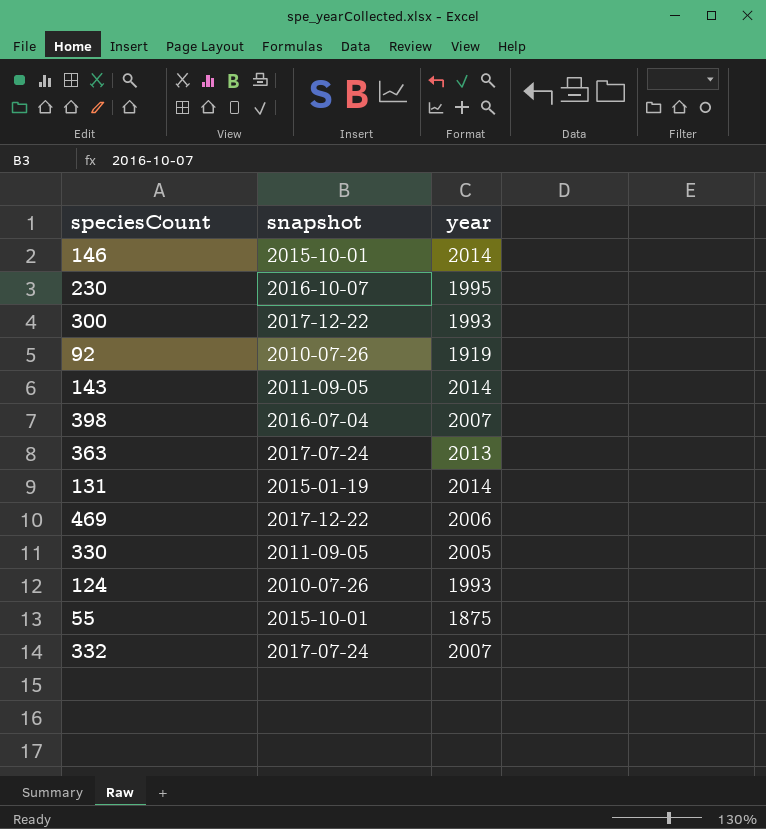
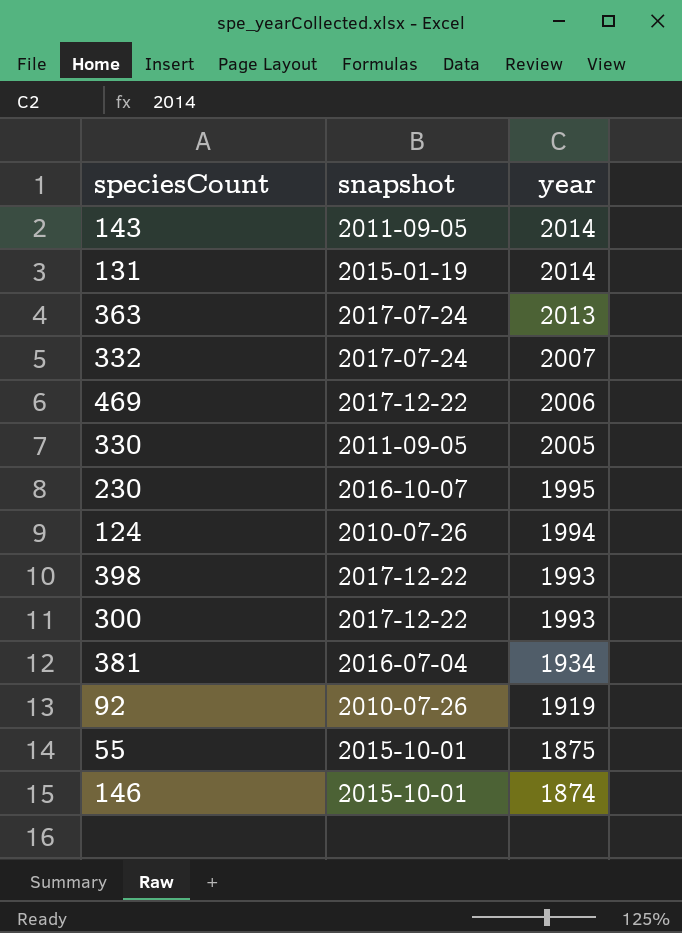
row order: none -> year descending
124 | year: 1993 -> 1994
398 | snapshot: 2016-07-04 -> 2017-12-22
398 | year: 2007 -> 1993
row 381: none -> 2016-07-04 | 1934
146 | year: 2014 -> 1874

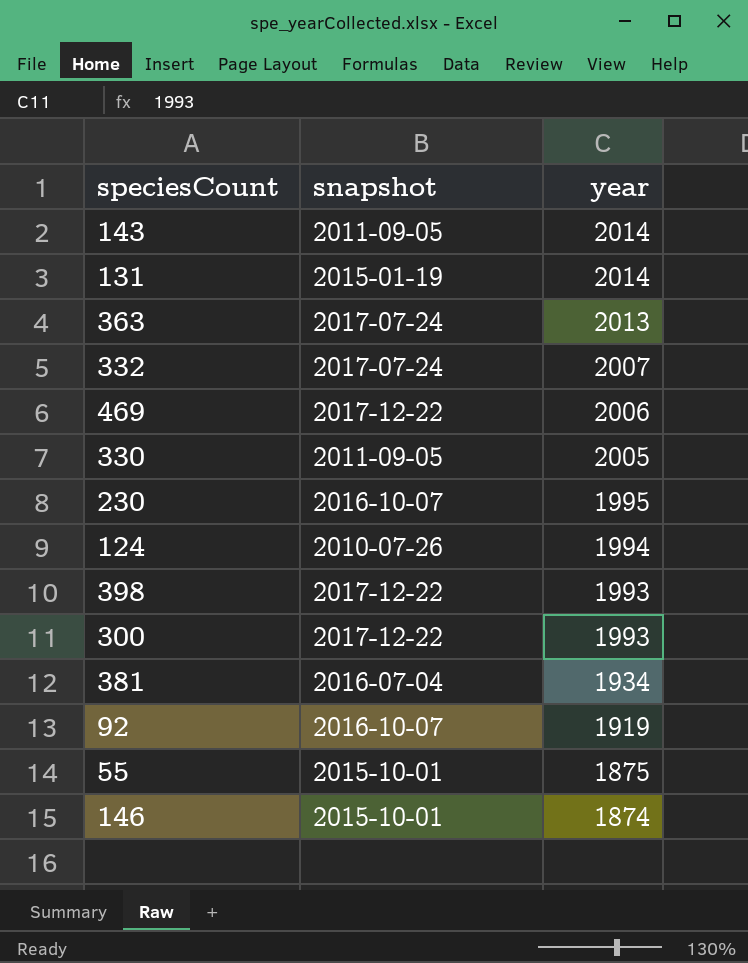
92 | snapshot: 2010-07-26 -> 2016-10-07

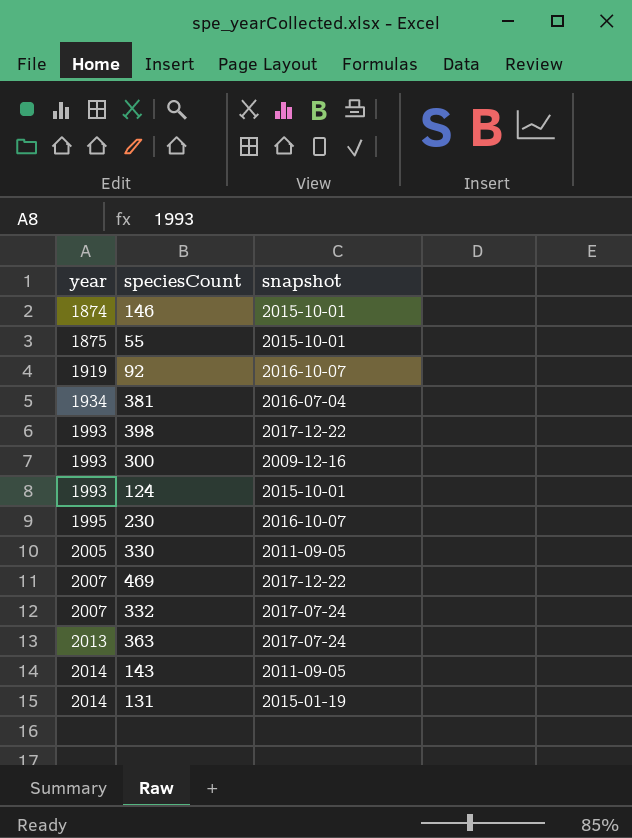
row order: year descending -> year ascending
column year | position: 3 -> 1
300 | snapshot: 2017-12-22 -> 2009-12-16
124 | year: 1994 -> 1993
124 | snapshot: 2010-07-26 -> 2015-10-01
469 | year: 2006 -> 2007

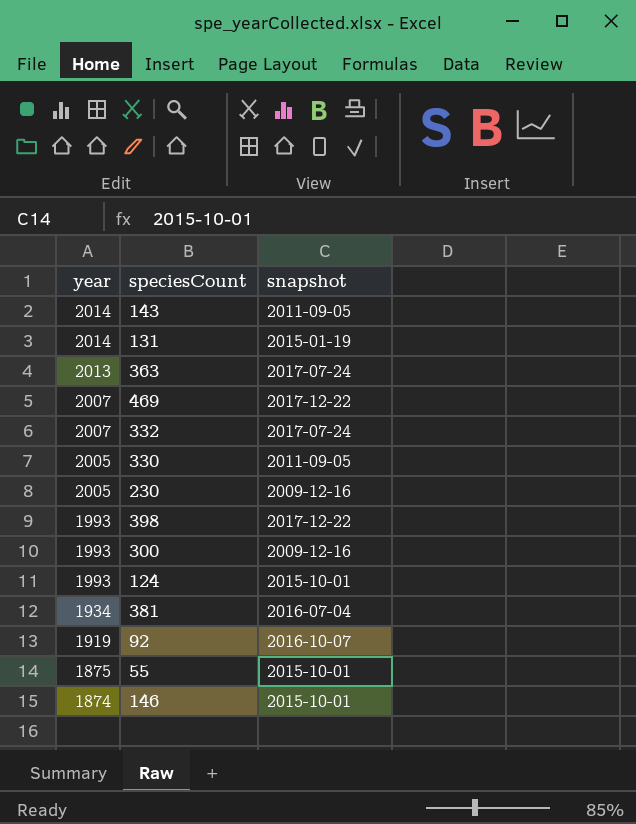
row order: year ascending -> year descending
230 | year: 1995 -> 2005
230 | snapshot: 2016-10-07 -> 2009-12-16

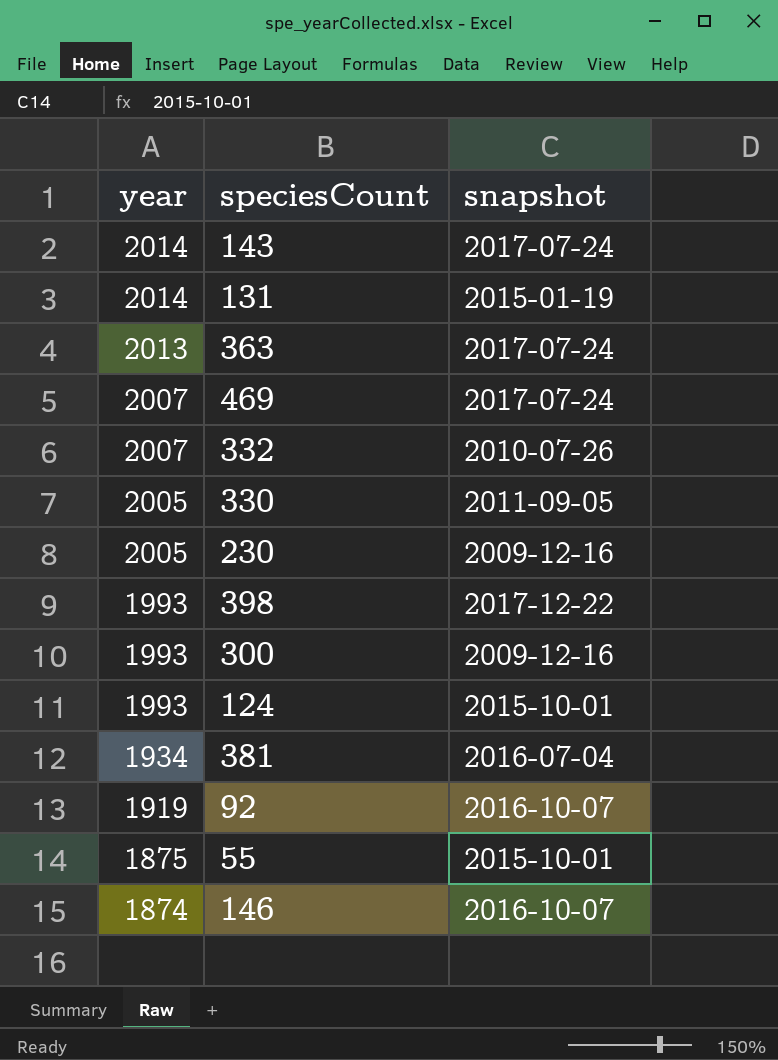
143 | snapshot: 2011-09-05 -> 2017-07-24
469 | snapshot: 2017-12-22 -> 2017-07-24
332 | snapshot: 2017-07-24 -> 2010-07-26
146 | snapshot: 2015-10-01 -> 2016-10-07

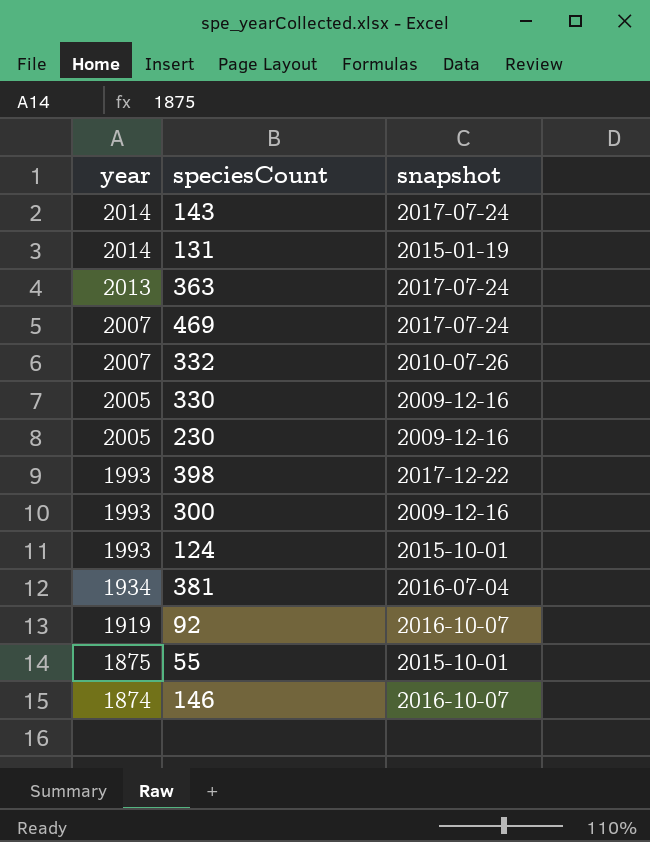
330 | snapshot: 2011-09-05 -> 2009-12-16

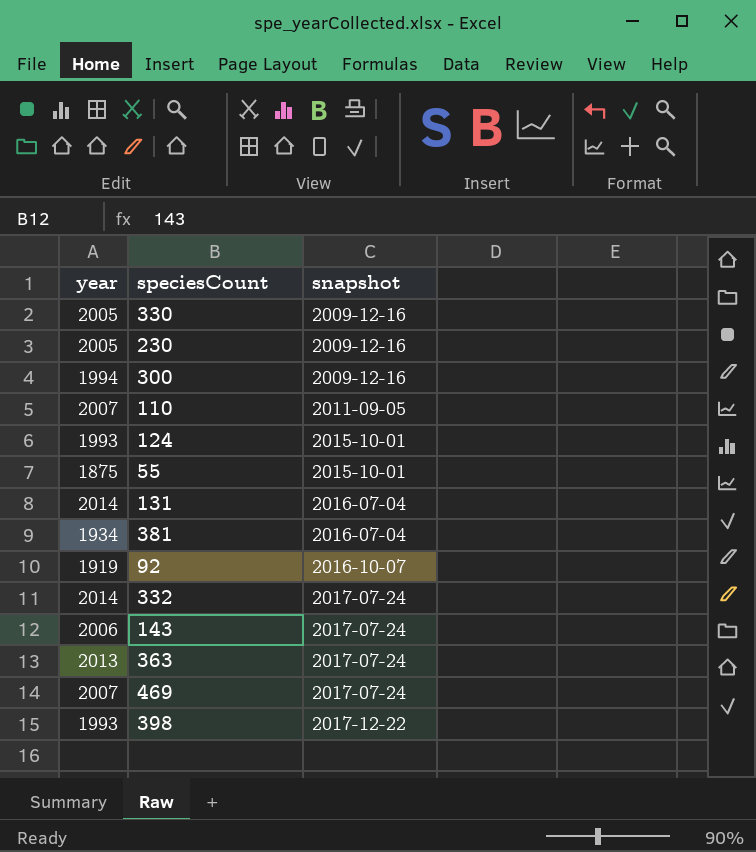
row order: year descending -> snapshot ascending
row 146: 1874 | 2016-10-07 -> none
300 | year: 1993 -> 1994
row 110: none -> 2007 | 2011-09-05
131 | snapshot: 2015-01-19 -> 2016-07-04
332 | year: 2007 -> 2014
332 | snapshot: 2010-07-26 -> 2017-07-24
143 | year: 2014 -> 2006

